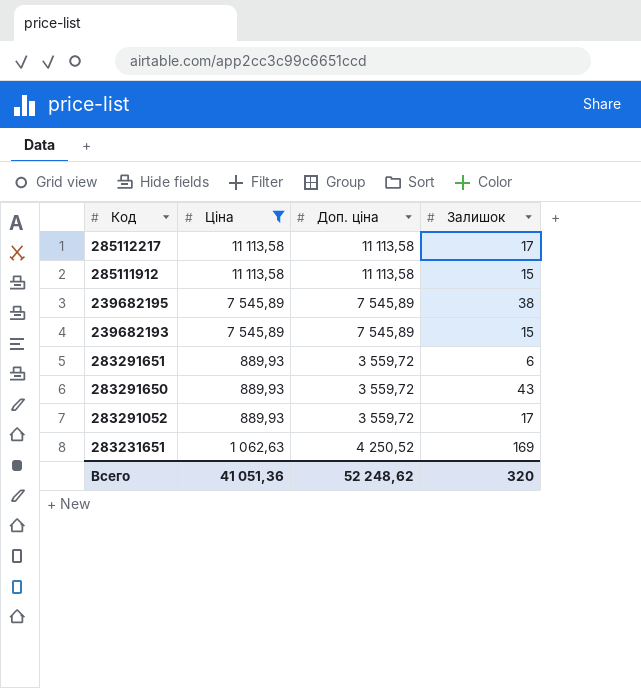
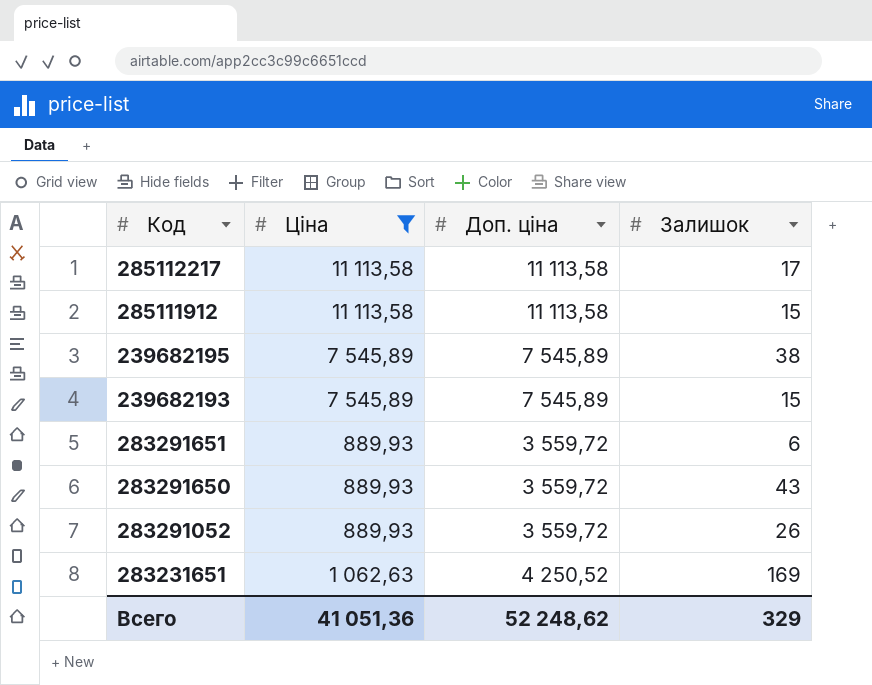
283291052 | Залишок: 17 -> 26
Всего | Залишок: 320 -> 329

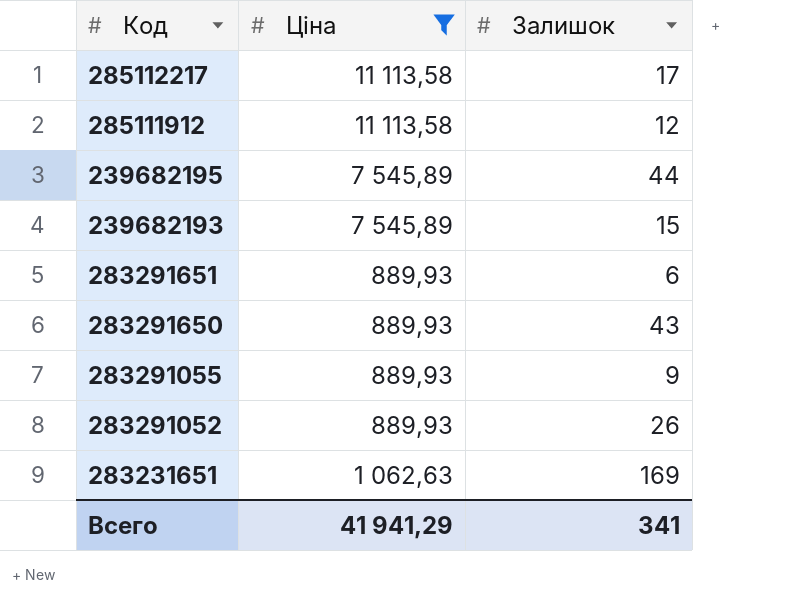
column Доп. ціна | position: 3 -> none
285111912 | Залишок: 15 -> 12
239682195 | Залишок: 38 -> 44
row 283291055: none -> 889,93 | 9
Всего | Ціна: 41 051,36 -> 41 941,29
Всего | Залишок: 329 -> 341

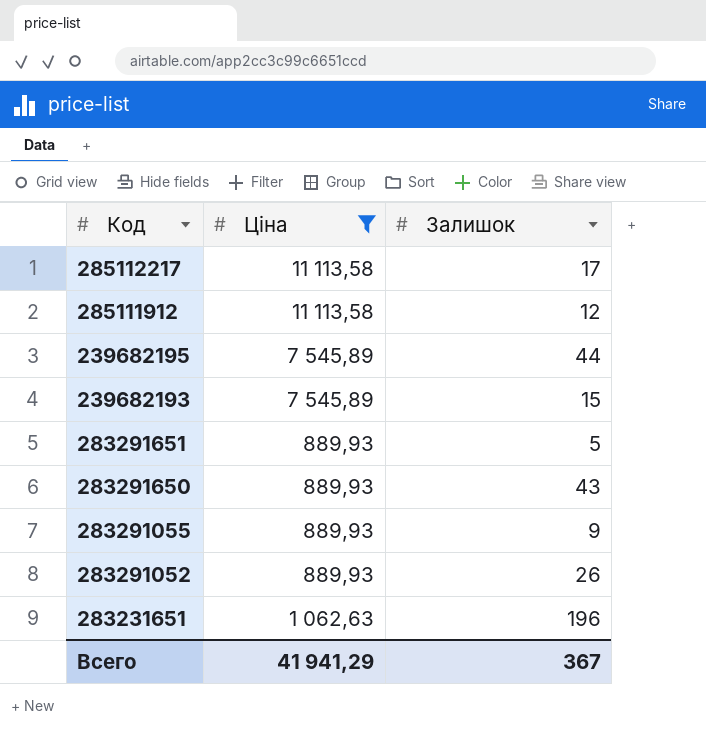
283291651 | Залишок: 6 -> 5
283231651 | Залишок: 169 -> 196
Всего | Залишок: 341 -> 367

